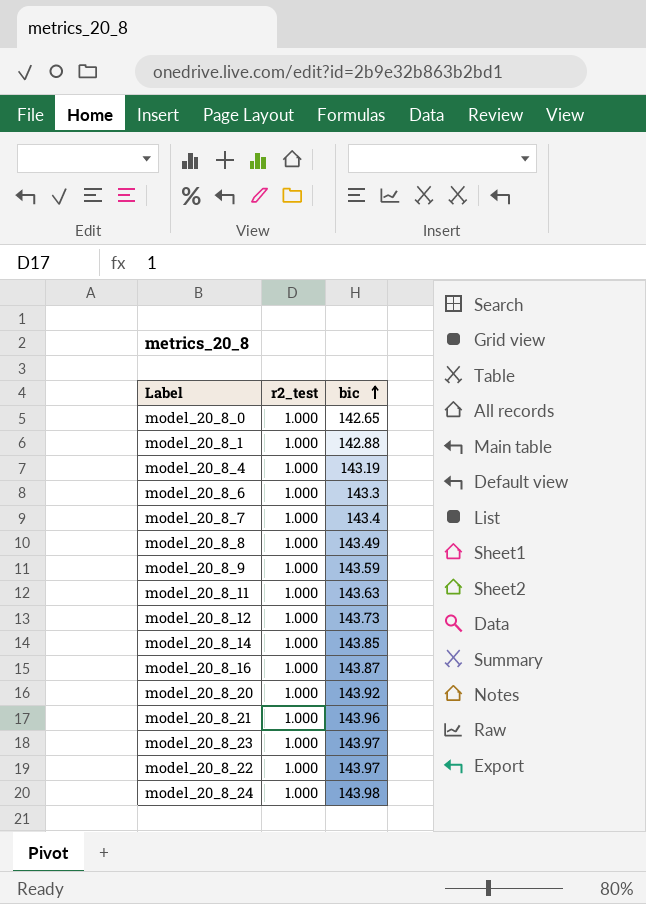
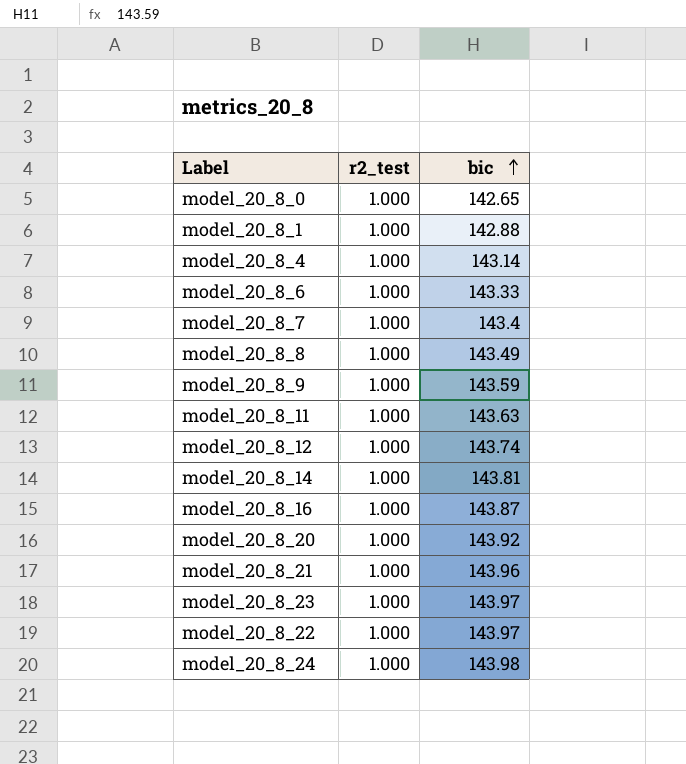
model_20_8_4 | bic: 143.19 -> 143.14
model_20_8_6 | bic: 143.3 -> 143.33
model_20_8_12 | bic: 143.73 -> 143.74
model_20_8_14 | bic: 143.85 -> 143.81

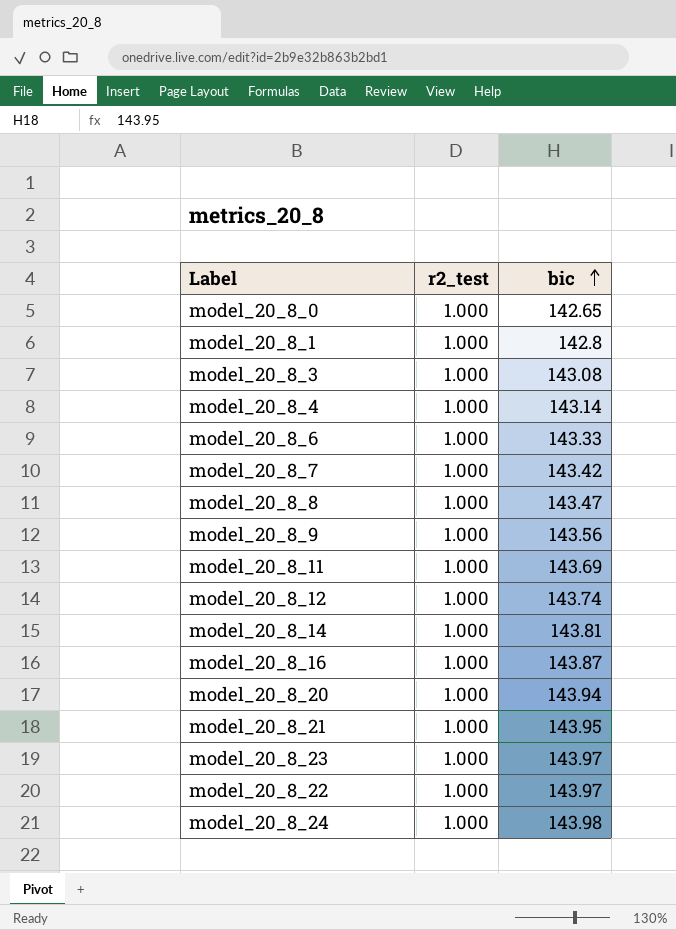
model_20_8_1 | bic: 142.88 -> 142.8
row model_20_8_3: none -> 1.000 | 143.08
model_20_8_7 | bic: 143.4 -> 143.42
model_20_8_8 | bic: 143.49 -> 143.47
model_20_8_9 | bic: 143.59 -> 143.56
model_20_8_11 | bic: 143.63 -> 143.69
model_20_8_20 | bic: 143.92 -> 143.94
model_20_8_21 | bic: 143.96 -> 143.95

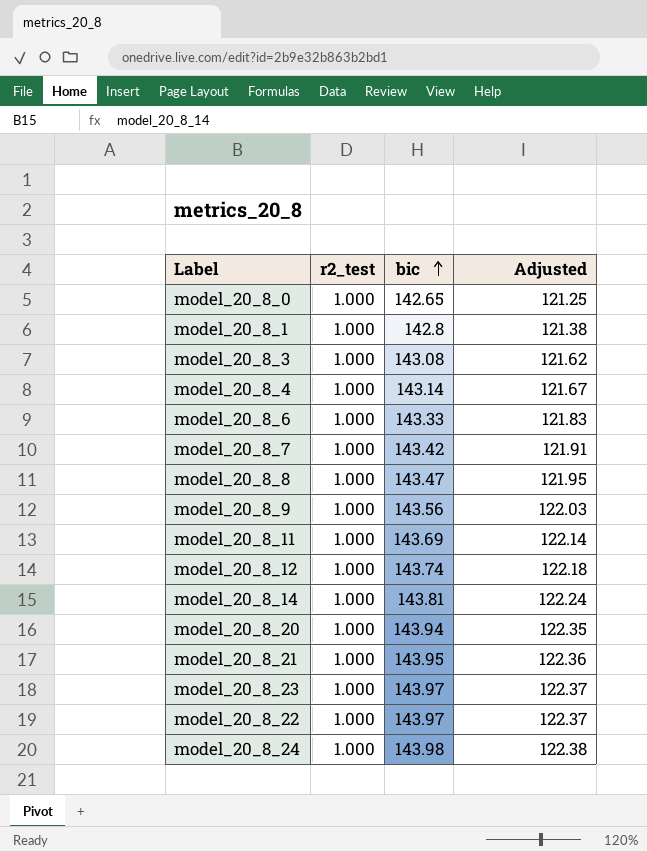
column Adjusted | formula: none -> [bic] * 0.85
row model_20_8_16: 1.000 | 143.87 -> none

